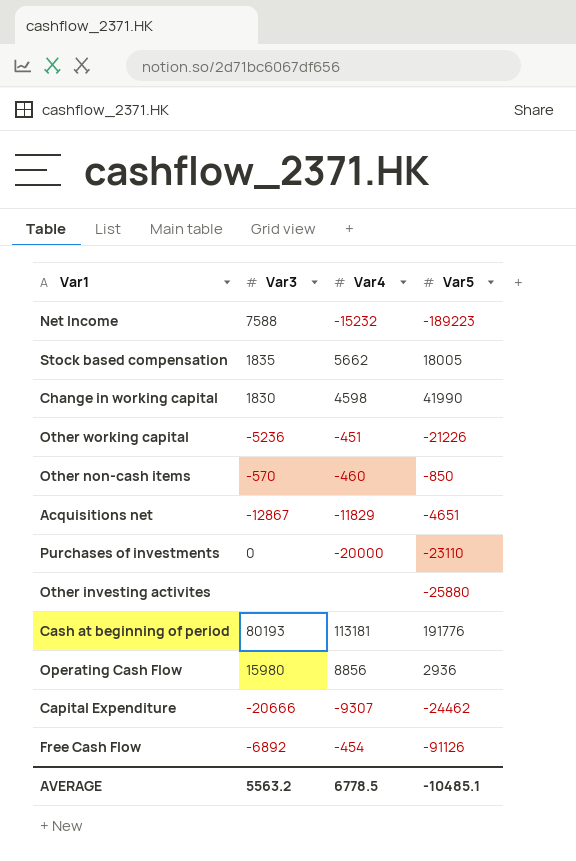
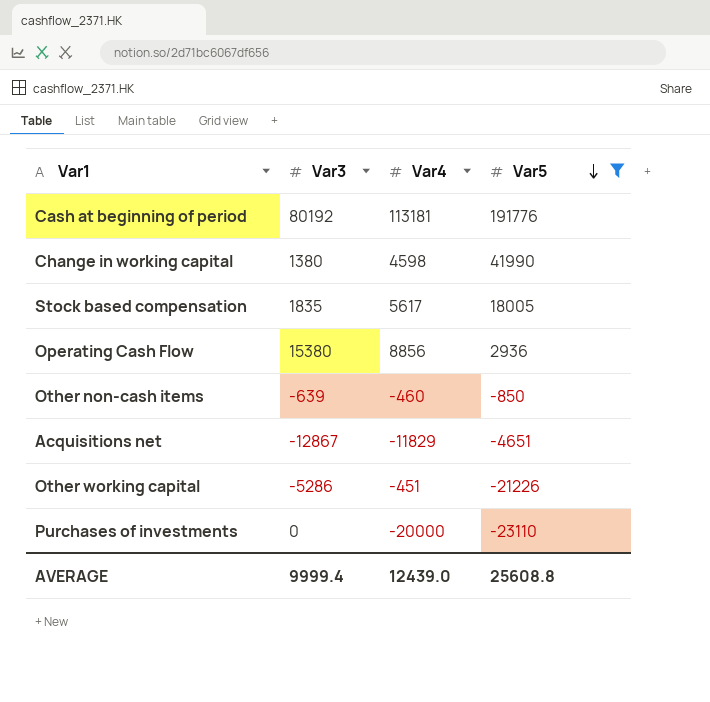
filter: none -> Var5 >= -23110
row order: none -> Var5 descending
Cash at beginning of period | Var3: 80193 -> 80192
Change in working capital | Var3: 1830 -> 1380
Stock based compensation | Var4: 5662 -> 5617
Operating Cash Flow | Var3: 15980 -> 15380
Other non-cash items | Var3: -570 -> -639
Other working capital | Var3: -5236 -> -5286
AVERAGE | Var3: 5563.2 -> 9999.4
AVERAGE | Var4: 6778.5 -> 12439.0
AVERAGE | Var5: -10485.1 -> 25608.8

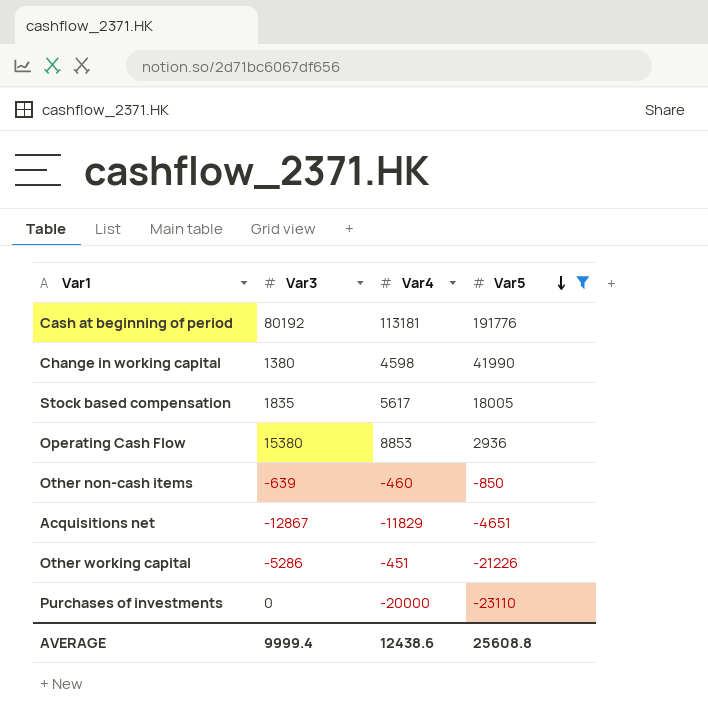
Operating Cash Flow | Var4: 8856 -> 8853
AVERAGE | Var4: 12439.0 -> 12438.6

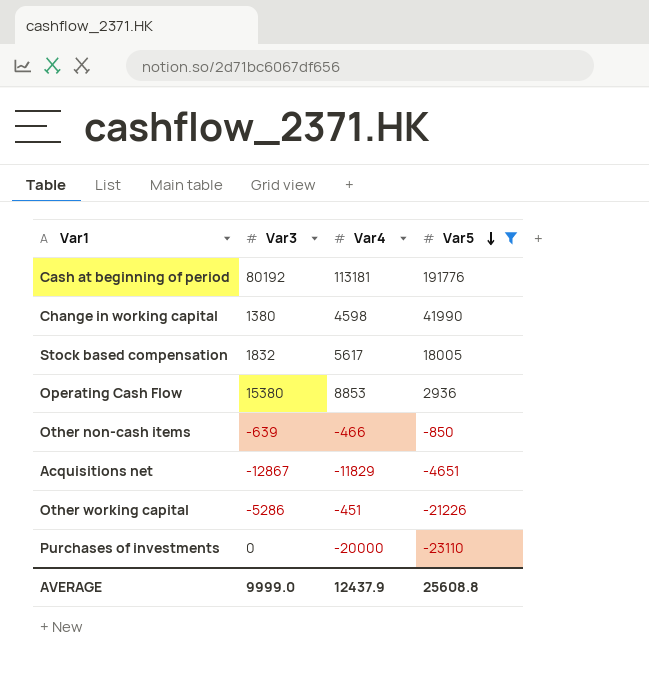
Stock based compensation | Var3: 1835 -> 1832
Other non-cash items | Var4: -460 -> -466
AVERAGE | Var3: 9999.4 -> 9999.0
AVERAGE | Var4: 12438.6 -> 12437.9

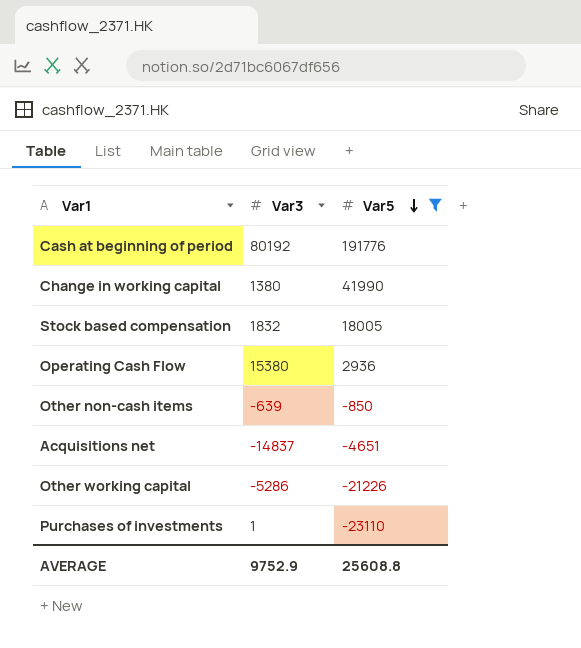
column Var4 | position: 3 -> none
Acquisitions net | Var3: -12867 -> -14837
Purchases of investments | Var3: 0 -> 1
AVERAGE | Var3: 9999.0 -> 9752.9

